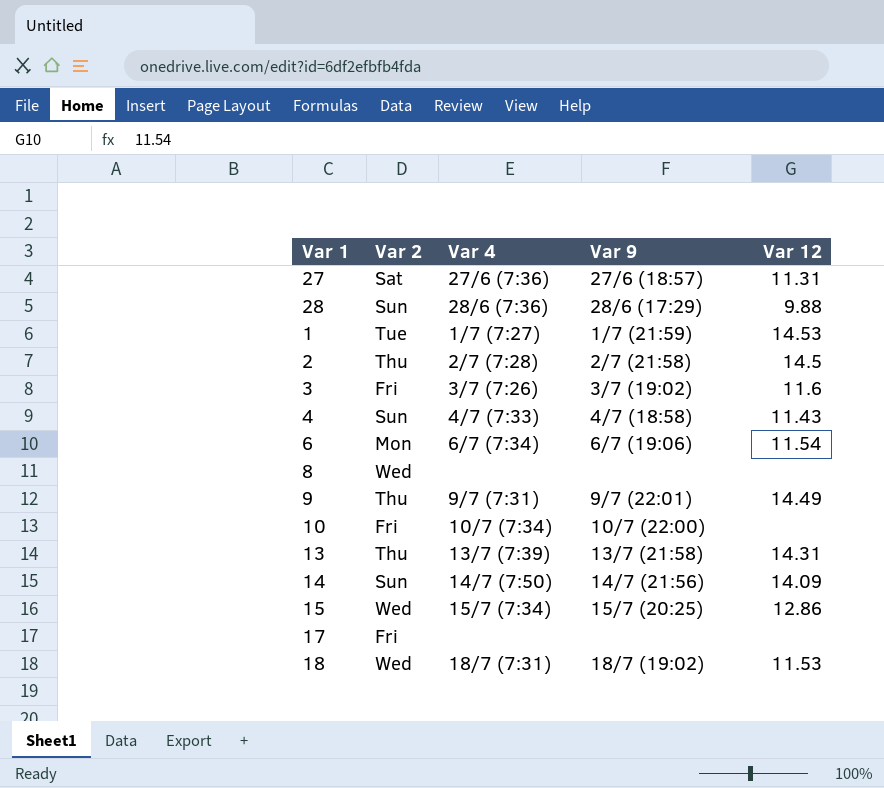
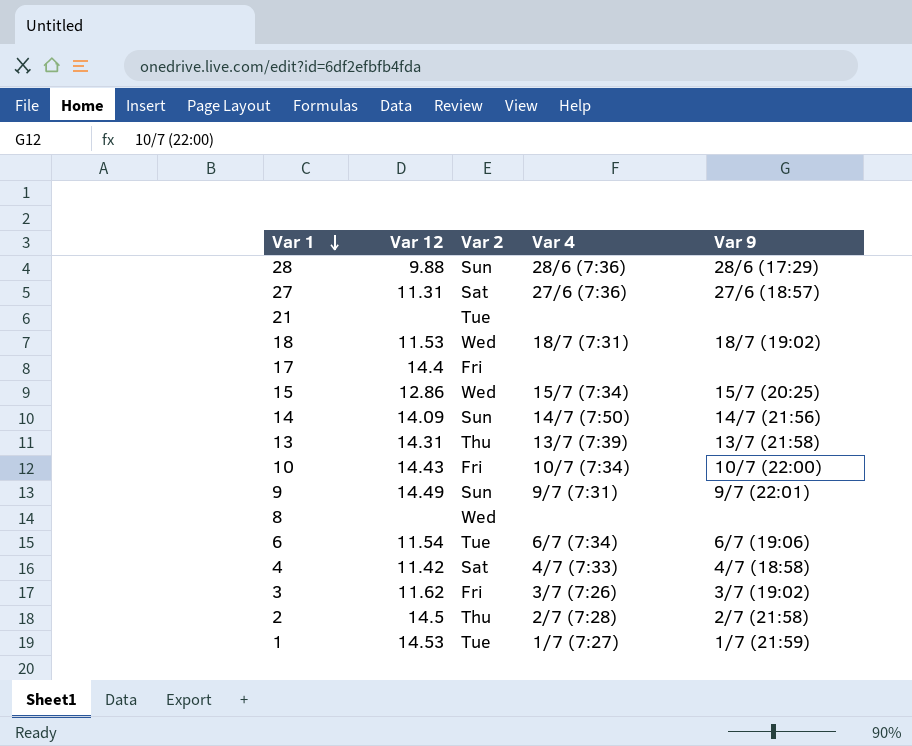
row order: none -> Var 1 descending
column Var 12 | position: 5 -> 2
row 21: none -> none | Tue | none | none
17 | Var 12: none -> 14.4
10 | Var 12: none -> 14.43
9 | Var 2: Thu -> Sun
6 | Var 2: Mon -> Tue
4 | Var 12: 11.43 -> 11.42
4 | Var 2: Sun -> Sat
3 | Var 12: 11.6 -> 11.62

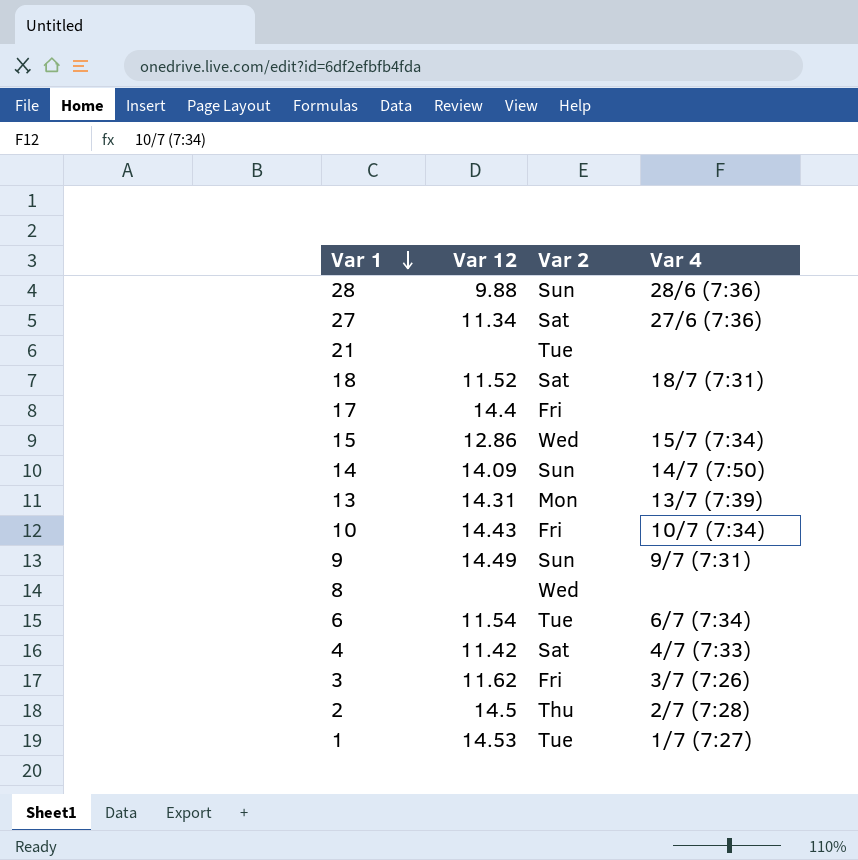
column Var 9 | position: 5 -> none
27 | Var 12: 11.31 -> 11.34
18 | Var 12: 11.53 -> 11.52
18 | Var 2: Wed -> Sat
13 | Var 2: Thu -> Mon

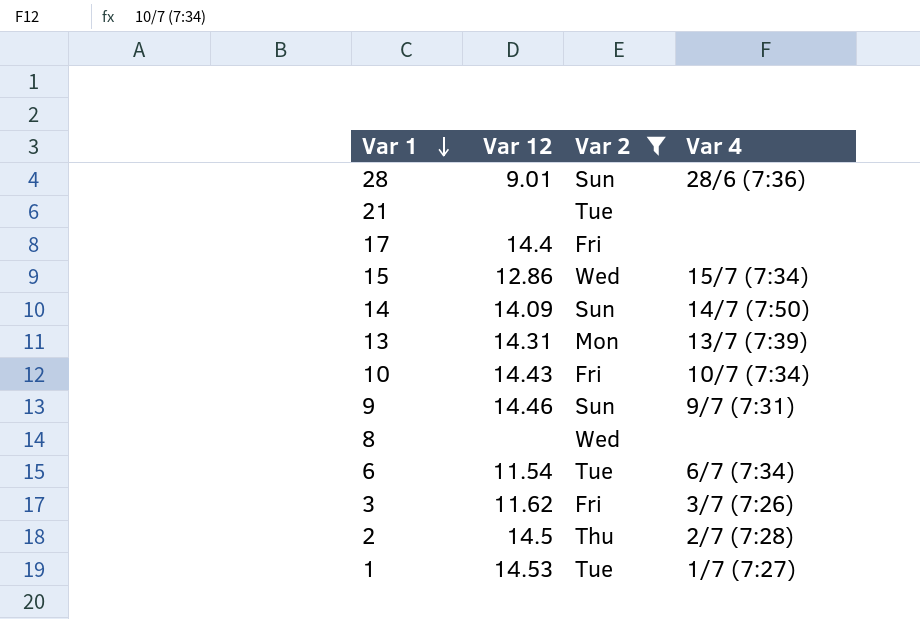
filter: none -> Var 2 != Sat
28 | Var 12: 9.88 -> 9.01
9 | Var 12: 14.49 -> 14.46

